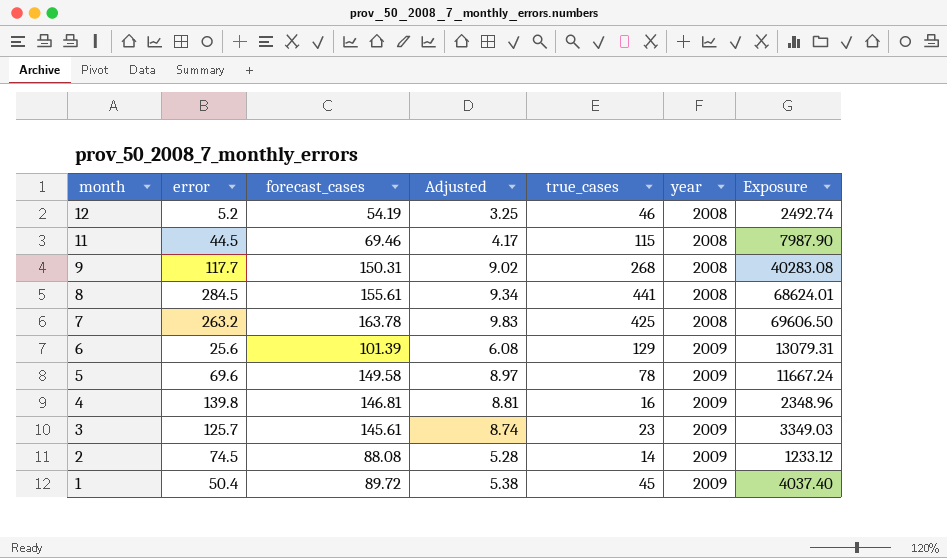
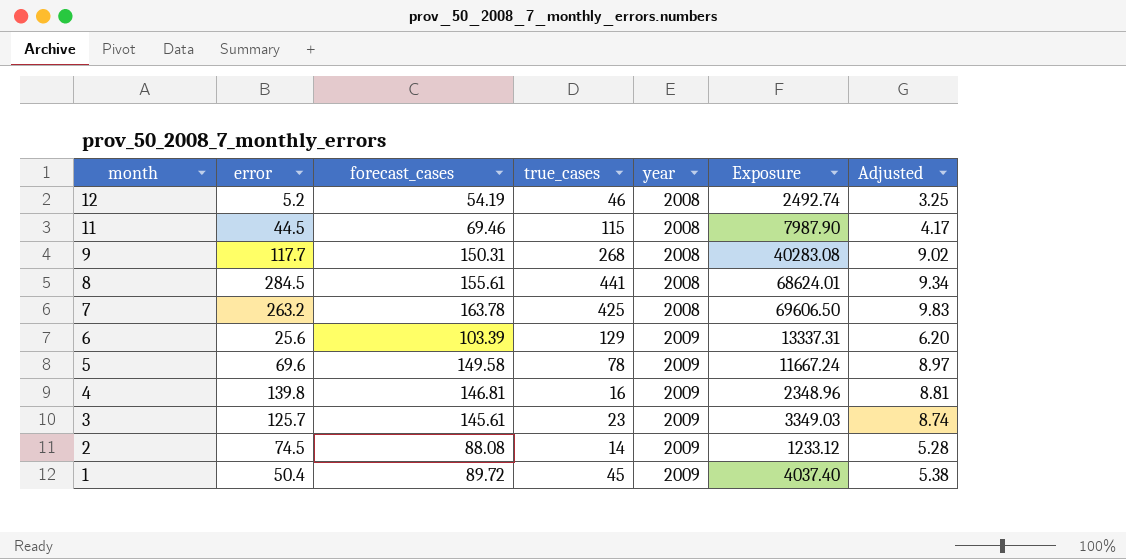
column Adjusted | position: 4 -> 7
6 | forecast_cases: 101.39 -> 103.39
6 | Exposure: 13079.31 -> 13337.31
6 | Adjusted: 6.08 -> 6.20

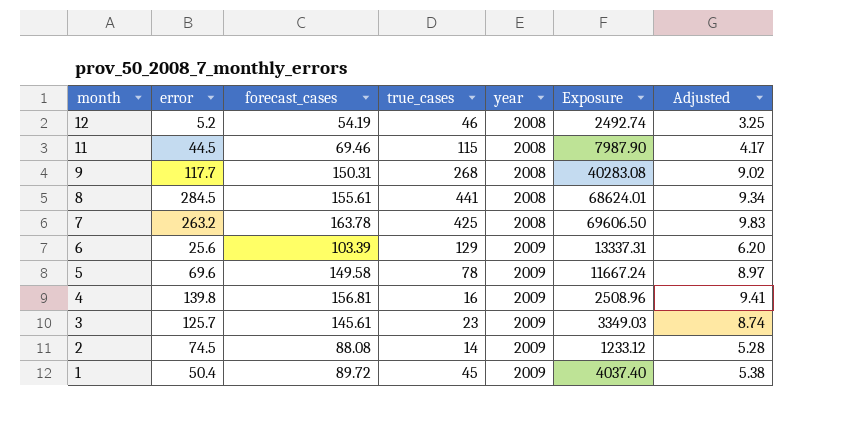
4 | forecast_cases: 146.81 -> 156.81
4 | Exposure: 2348.96 -> 2508.96
4 | Adjusted: 8.81 -> 9.41

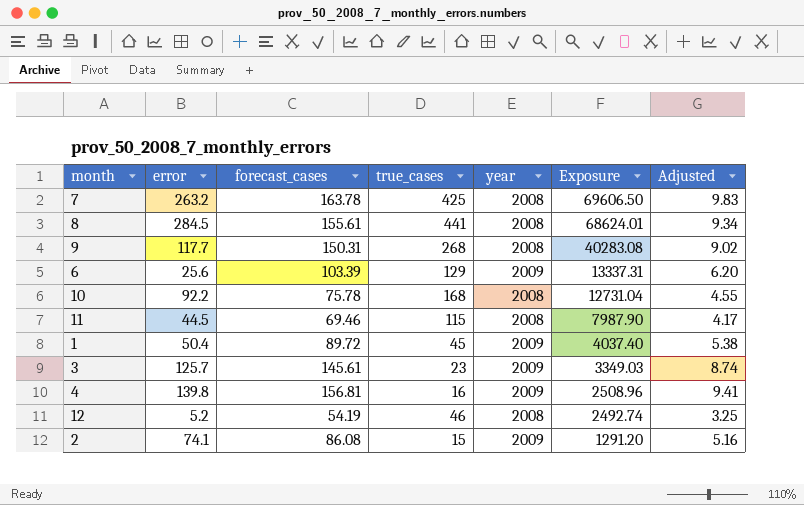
row order: month descending -> Exposure descending
row 5: 69.6 | 149.58 | 78 | 2009 | 11667.24 | 8.97 -> none
row 10: none -> 92.2 | 75.78 | 168 | 2008 | 12731.04 | 4.55
2 | error: 74.5 -> 74.1
2 | forecast_cases: 88.08 -> 86.08
2 | true_cases: 14 -> 15
2 | Exposure: 1233.12 -> 1291.20
2 | Adjusted: 5.28 -> 5.16

